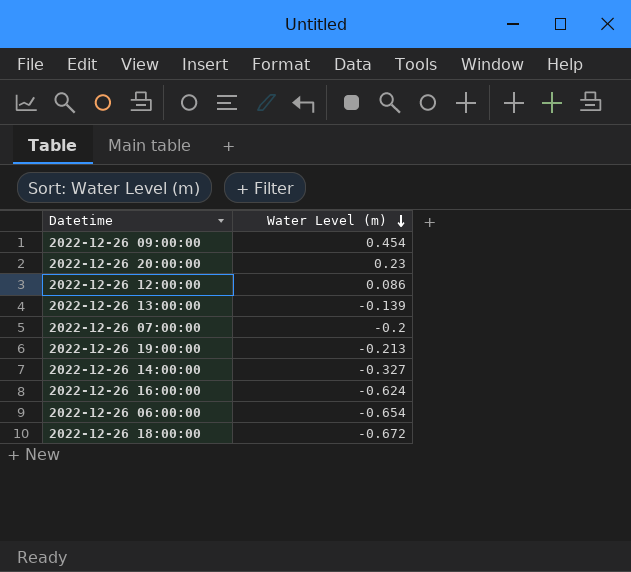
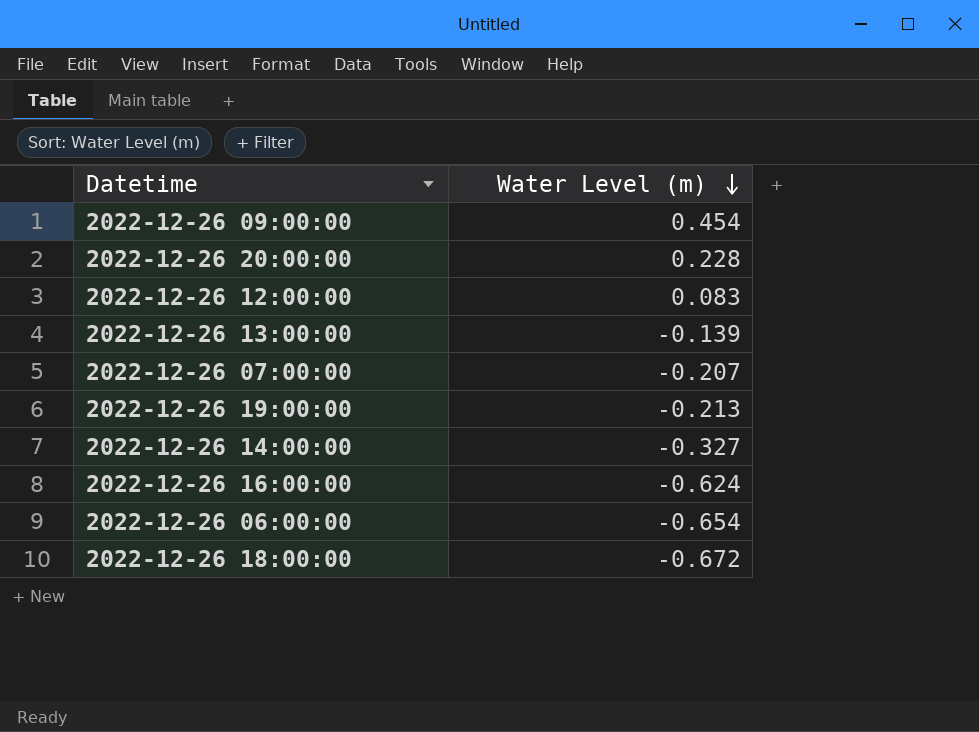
2022-12-26 20:00:00 | Water Level (m): 0.23 -> 0.228
2022-12-26 12:00:00 | Water Level (m): 0.086 -> 0.083
2022-12-26 07:00:00 | Water Level (m): -0.2 -> -0.207

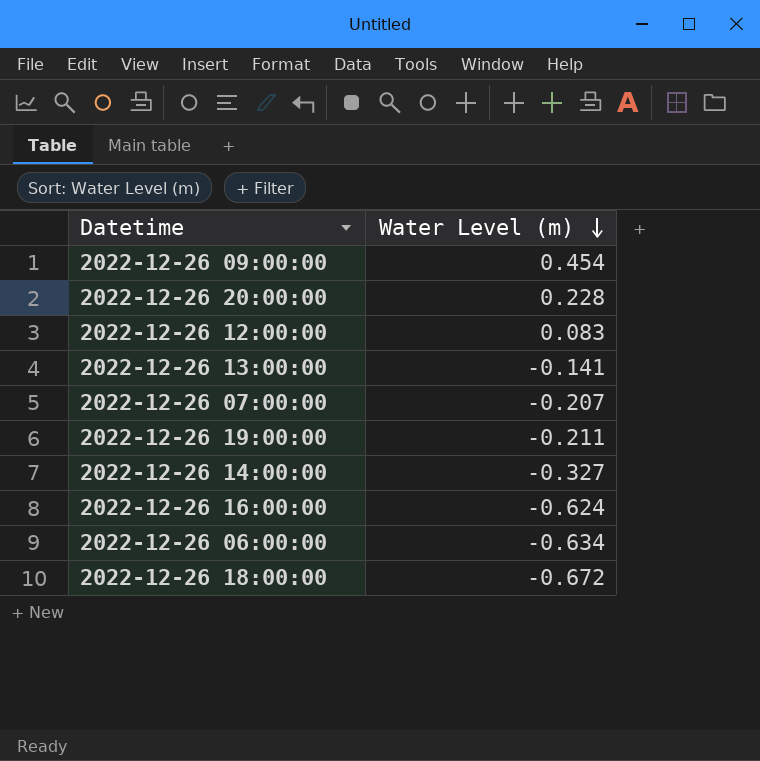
2022-12-26 13:00:00 | Water Level (m): -0.139 -> -0.141
2022-12-26 19:00:00 | Water Level (m): -0.213 -> -0.211
2022-12-26 06:00:00 | Water Level (m): -0.654 -> -0.634

